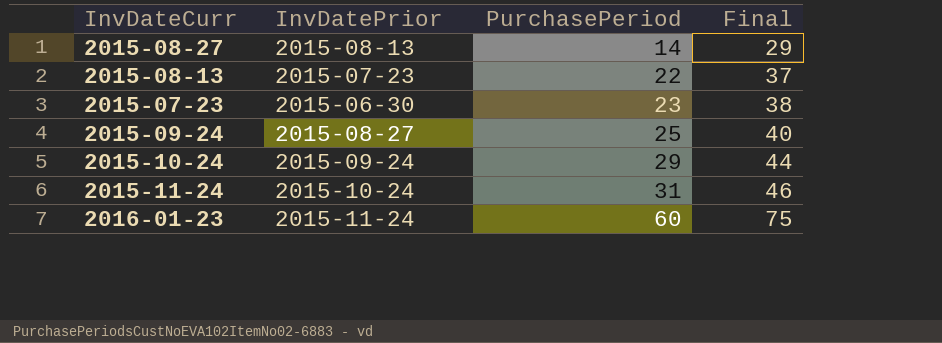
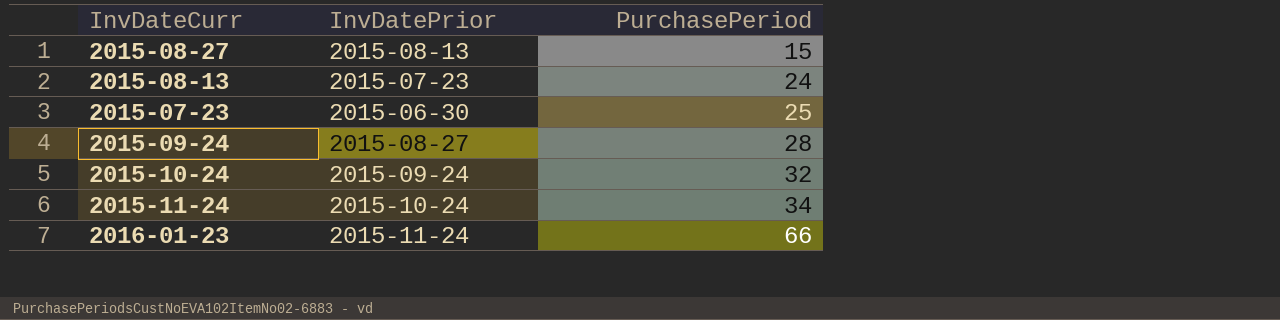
column Final | formula: [PurchasePeriod] + 15 -> none
2015-08-27 | PurchasePeriod: 14 -> 15
2015-08-13 | PurchasePeriod: 22 -> 24
2015-07-23 | PurchasePeriod: 23 -> 25
2015-09-24 | PurchasePeriod: 25 -> 28
2015-10-24 | PurchasePeriod: 29 -> 32
2015-11-24 | PurchasePeriod: 31 -> 34
2016-01-23 | PurchasePeriod: 60 -> 66

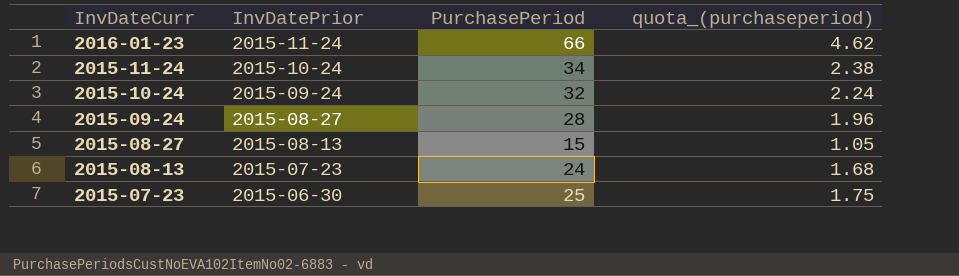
row order: PurchasePeriod ascending -> InvDateCurr descending
column quota_(purchaseperiod) | formula: none -> [PurchasePeriod] * 0.07

